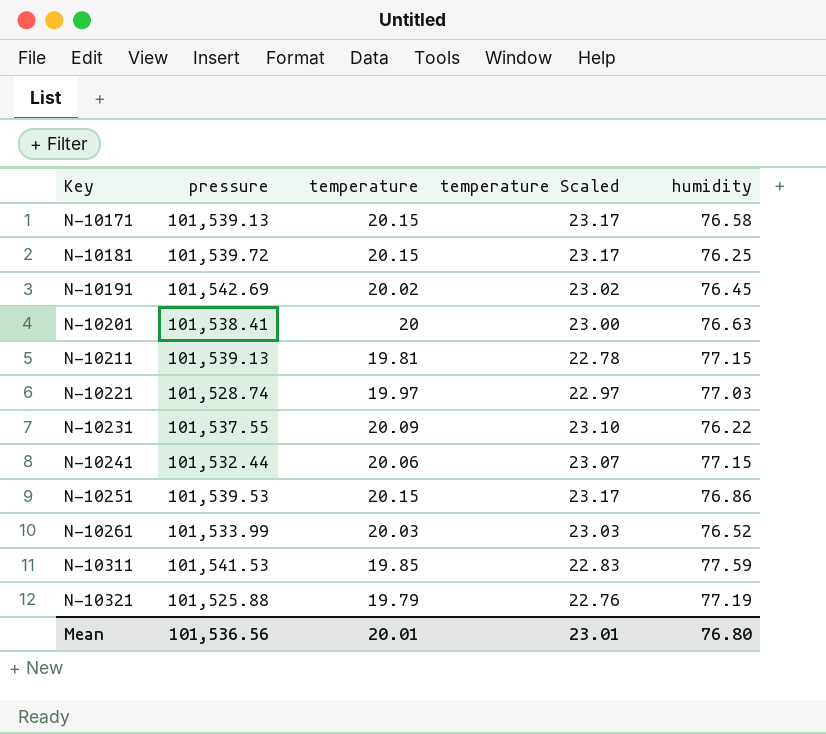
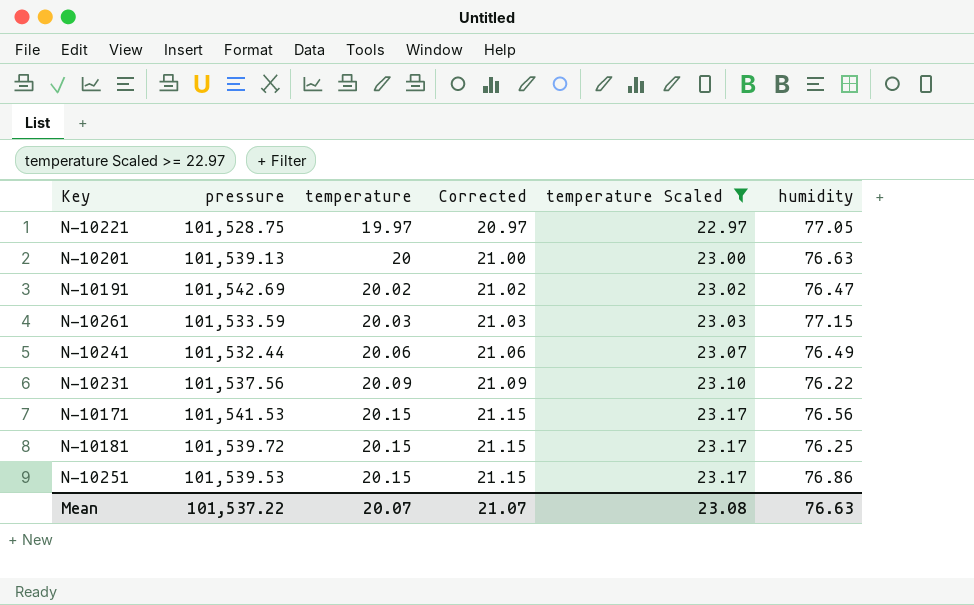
filter: none -> temperature Scaled >= 22.97
row order: Key ascending -> temperature ascending
column Corrected | formula: none -> [temperature] + 1
N-10221 | pressure: 101,528.74 -> 101,528.75
N-10221 | humidity: 77.03 -> 77.05
N-10201 | pressure: 101,538.41 -> 101,539.13
N-10191 | humidity: 76.45 -> 76.47
N-10261 | pressure: 101,533.99 -> 101,533.59
N-10261 | humidity: 76.52 -> 77.15
N-10241 | humidity: 77.15 -> 76.49
N-10231 | pressure: 101,537.55 -> 101,537.56
N-10171 | pressure: 101,539.13 -> 101,541.53
N-10171 | humidity: 76.58 -> 76.56
Mean | pressure: 101,536.56 -> 101,537.22
Mean | temperature: 20.01 -> 20.07
Mean | temperature Scaled: 23.01 -> 23.08
Mean | humidity: 76.80 -> 76.63

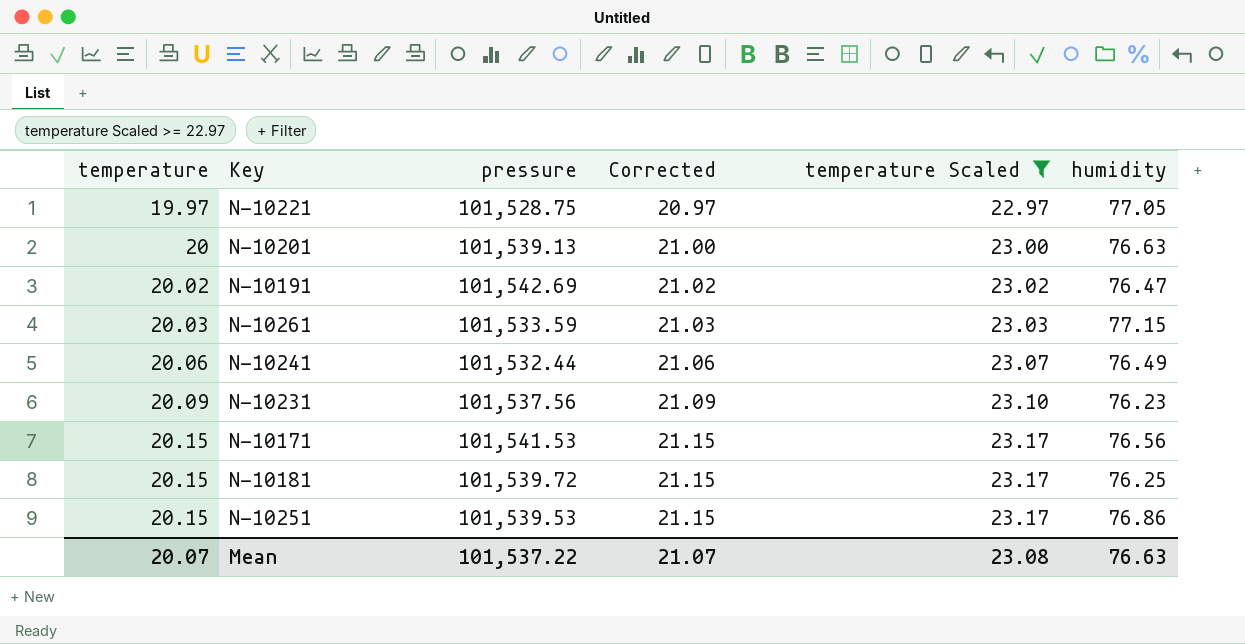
column temperature | position: 3 -> 1
N-10231 | humidity: 76.22 -> 76.23

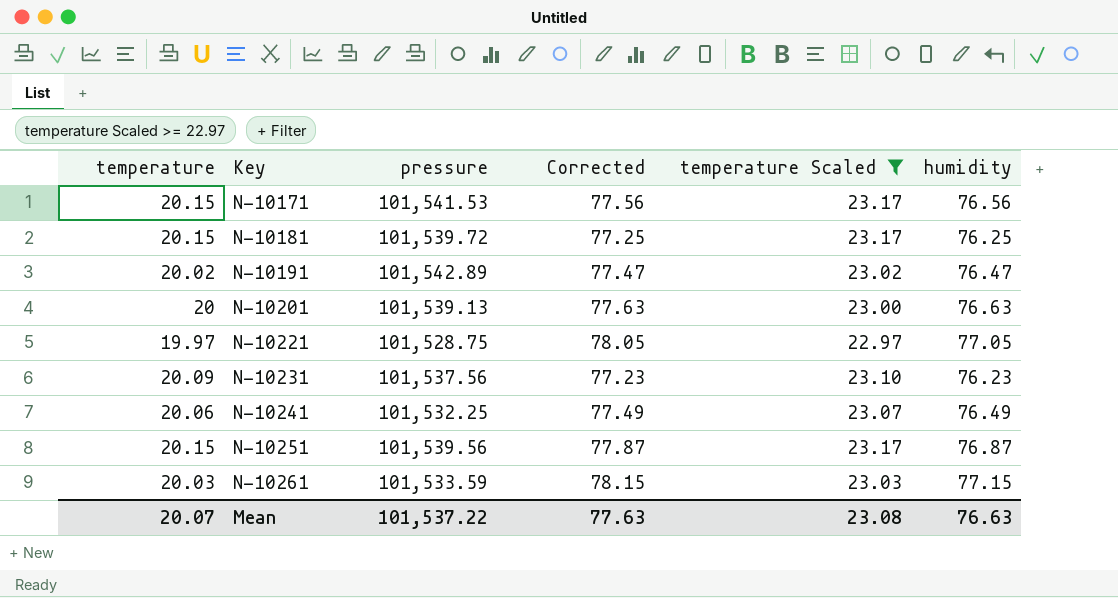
row order: temperature ascending -> Key ascending
column Corrected | formula: [temperature] + 1 -> [humidity] + 1
N-10191 | pressure: 101,542.69 -> 101,542.89
N-10241 | pressure: 101,532.44 -> 101,532.25
N-10251 | pressure: 101,539.53 -> 101,539.56
N-10251 | humidity: 76.86 -> 76.87
Mean | Corrected: 21.07 -> 77.63

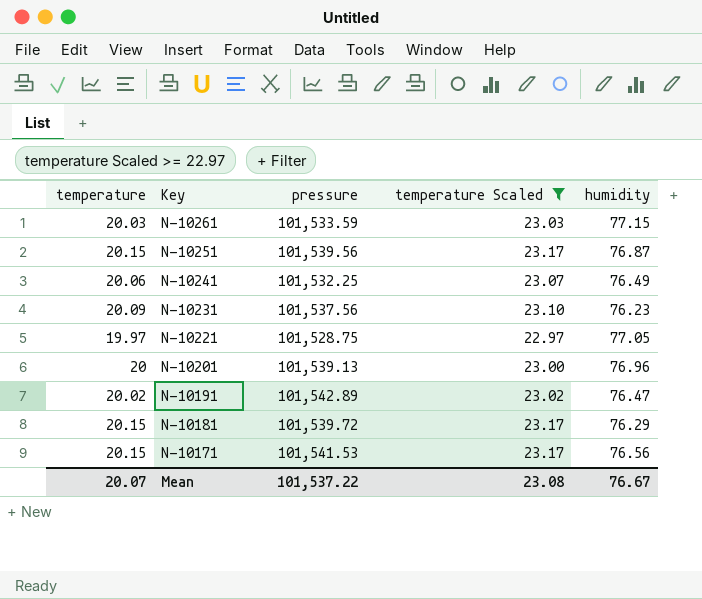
row order: Key ascending -> Key descending
column Corrected | formula: [humidity] + 1 -> none
N-10201 | humidity: 76.63 -> 76.96
N-10181 | humidity: 76.25 -> 76.29
Mean | humidity: 76.63 -> 76.67

